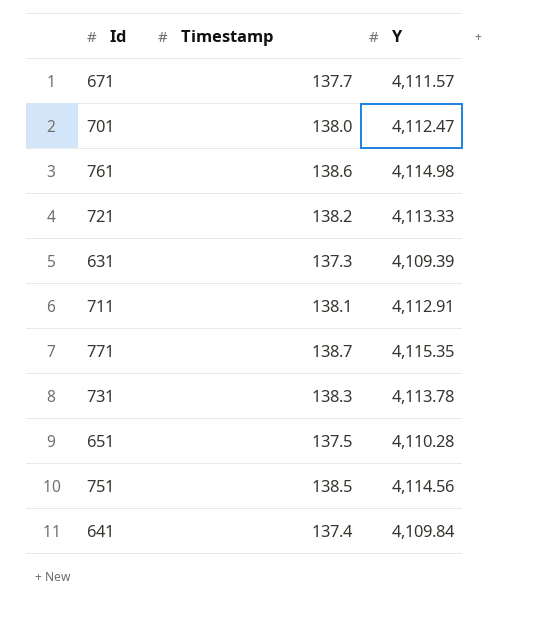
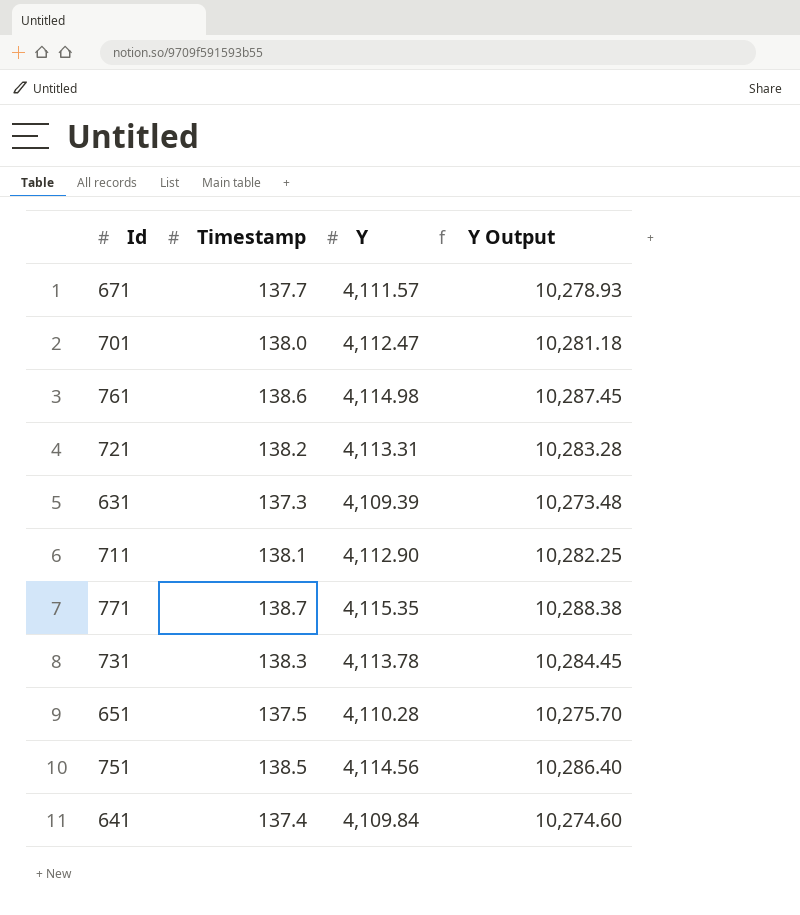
column Y Output | formula: none -> [Y] * 2.5
721 | Y: 4,113.33 -> 4,113.31
711 | Y: 4,112.91 -> 4,112.90

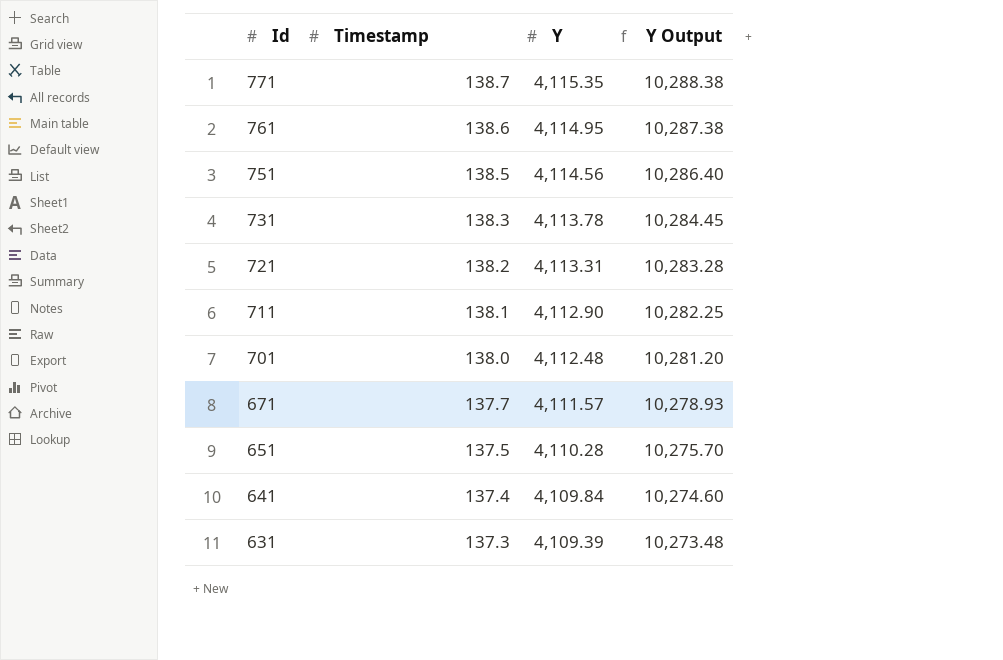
row order: none -> Id descending
761 | Y: 4,114.98 -> 4,114.95
761 | Y Output: 10,287.45 -> 10,287.38
701 | Y: 4,112.47 -> 4,112.48
701 | Y Output: 10,281.18 -> 10,281.20

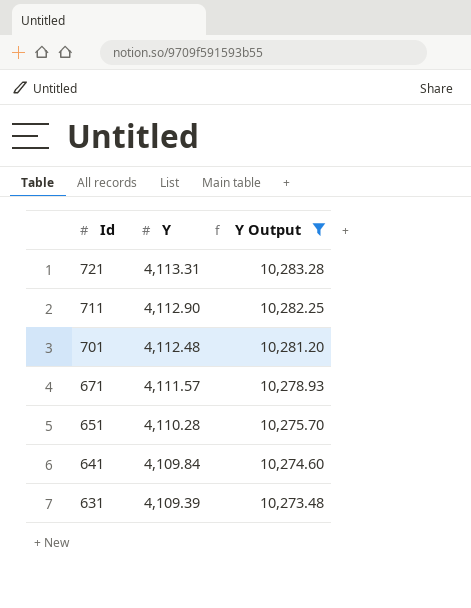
filter: none -> Y Output <= 10,283.28
column Timestamp | position: 2 -> none

